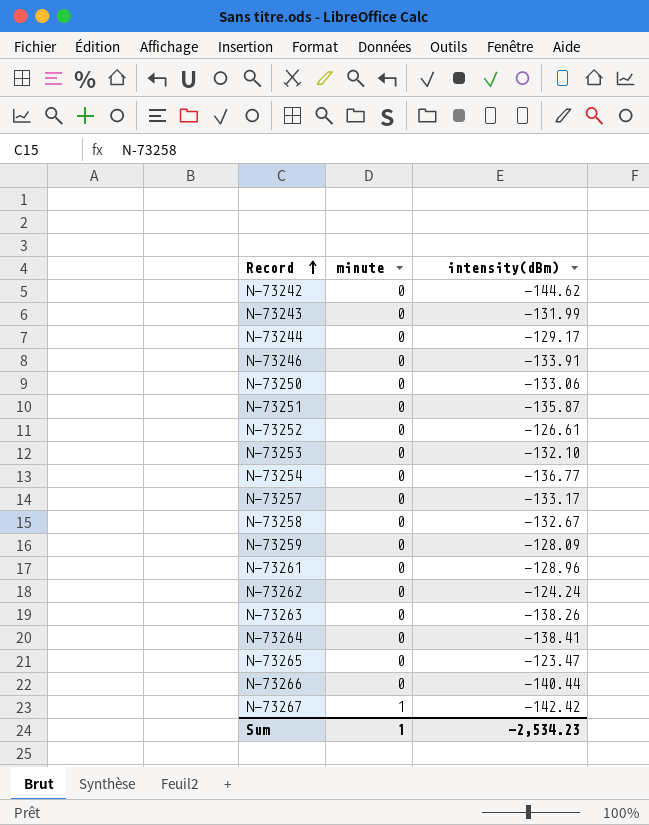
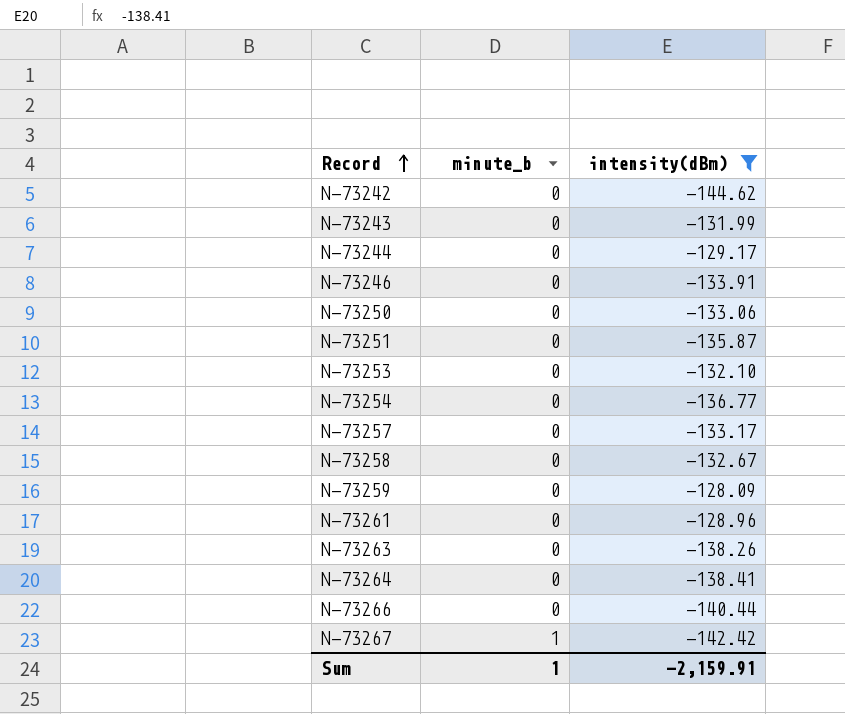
filter: none -> intensity(dBm) <= -128.09
column name: minute -> minute_b
Sum | intensity(dBm): -2,534.23 -> -2,159.91

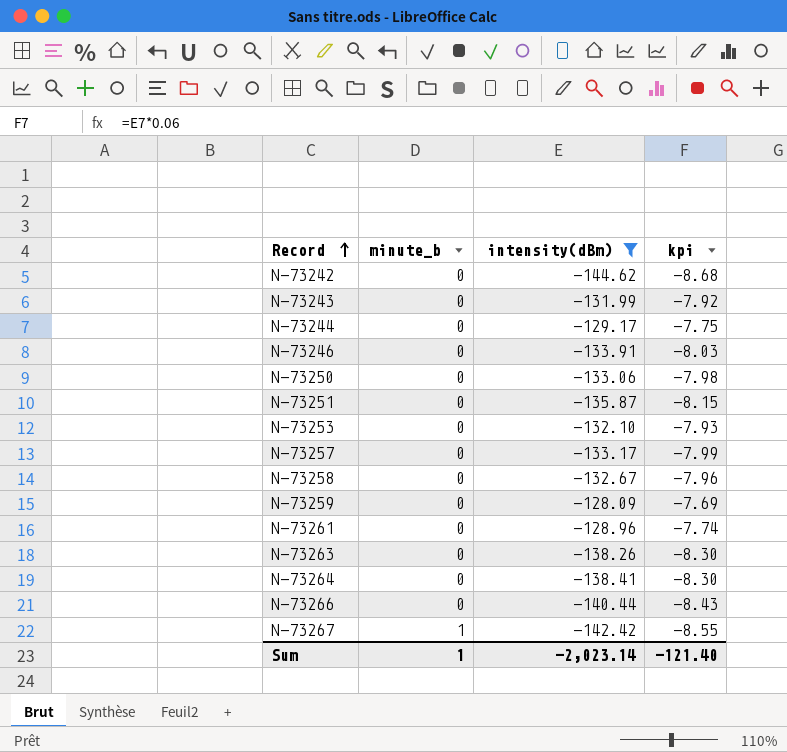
column kpi | formula: none -> [intensity(dBm)] * 0.06
row N-73254: 0 | -136.77 -> none
Sum | intensity(dBm): -2,159.91 -> -2,023.14

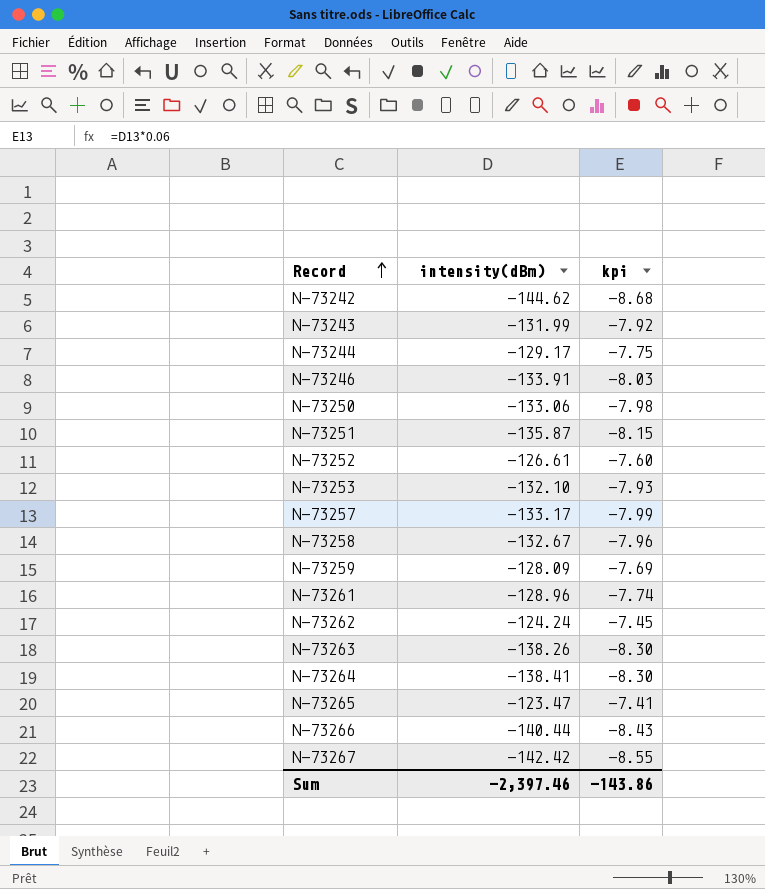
filter: intensity(dBm) <= -128.09 -> none
column minute_b | position: 2 -> none
Sum | intensity(dBm): -2,023.14 -> -2,397.46
Sum | kpi: -121.40 -> -143.86

